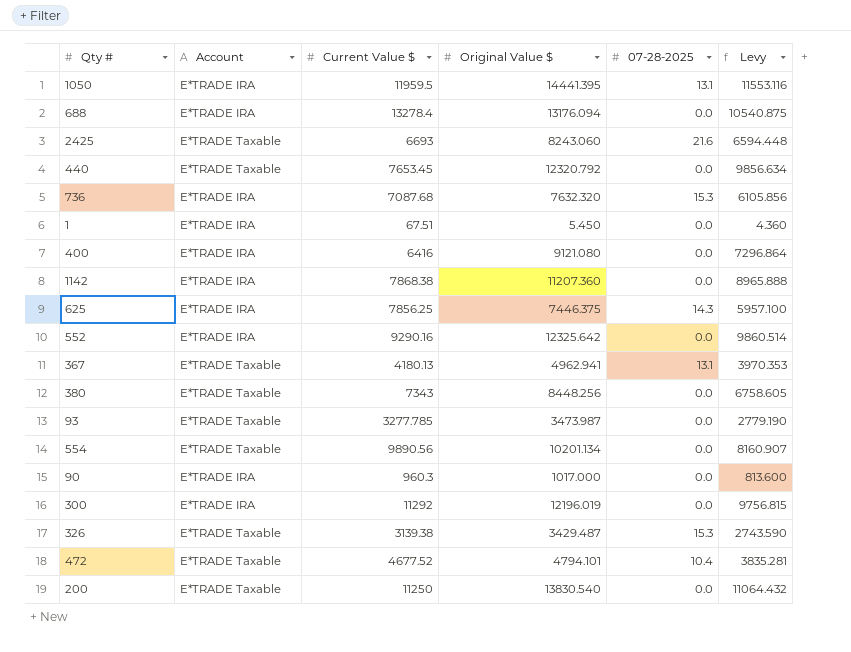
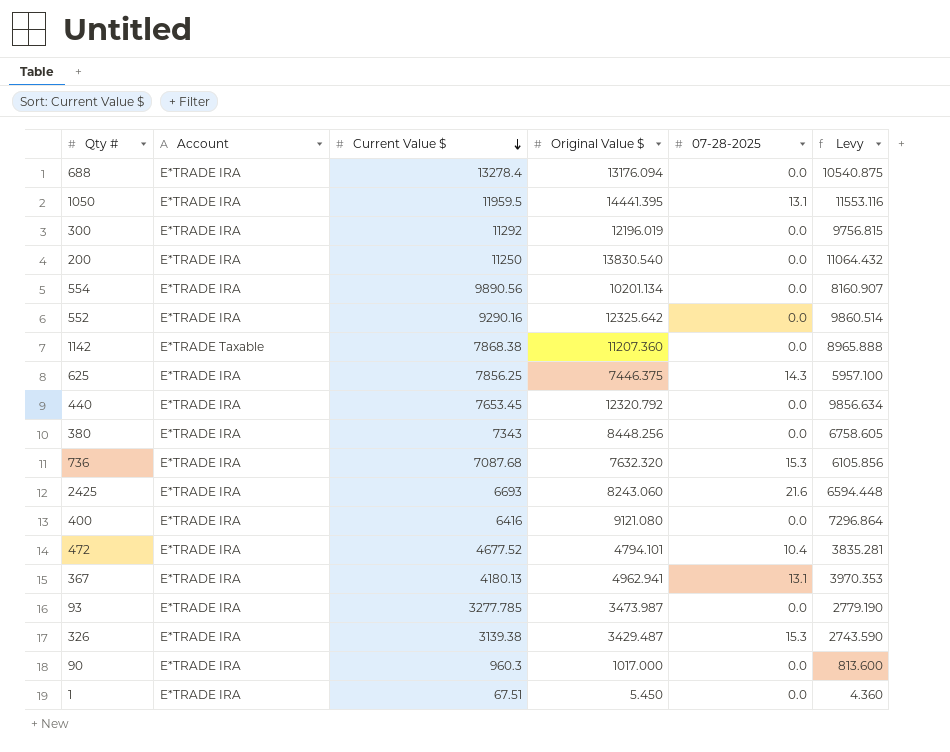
row order: none -> Current Value $ descending
200 | Account: E*TRADE Taxable -> E*TRADE IRA
554 | Account: E*TRADE Taxable -> E*TRADE IRA
1142 | Account: E*TRADE IRA -> E*TRADE Taxable
440 | Account: E*TRADE Taxable -> E*TRADE IRA
380 | Account: E*TRADE Taxable -> E*TRADE IRA
2425 | Account: E*TRADE Taxable -> E*TRADE IRA
472 | Account: E*TRADE Taxable -> E*TRADE IRA
367 | Account: E*TRADE Taxable -> E*TRADE IRA
93 | Account: E*TRADE Taxable -> E*TRADE IRA
326 | Account: E*TRADE Taxable -> E*TRADE IRA

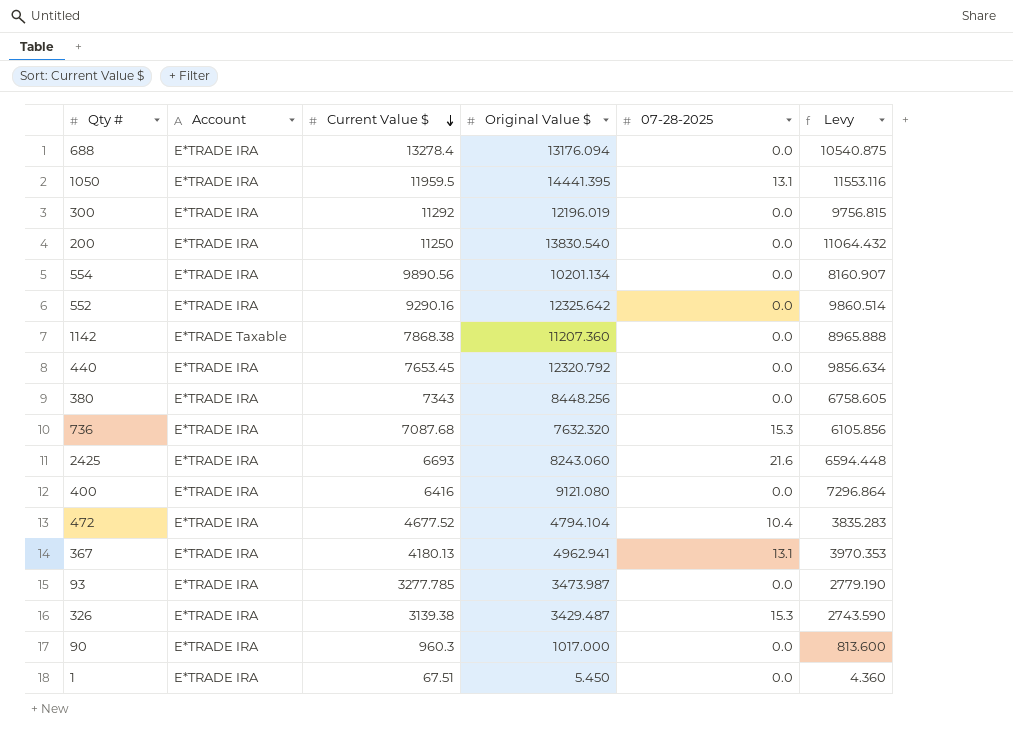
row 625: E*TRADE IRA | 7856.25 | 7446.375 | 14.3 | 5957.100 -> none
472 | Original Value $: 4794.101 -> 4794.104
472 | Levy: 3835.281 -> 3835.283

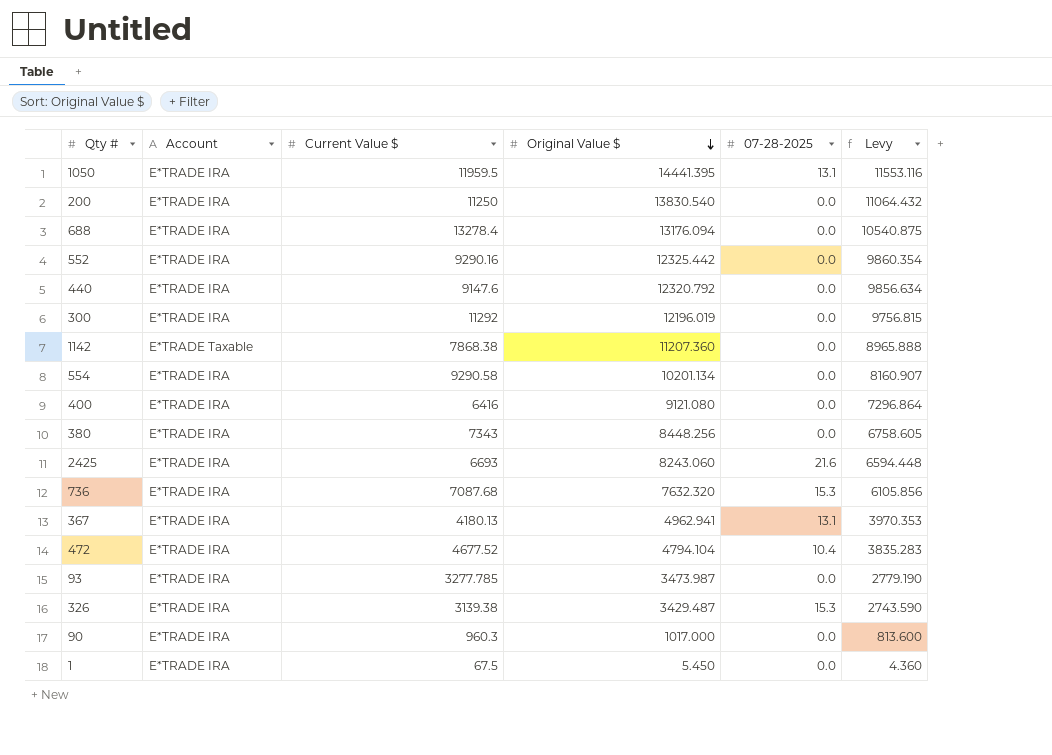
row order: Current Value $ descending -> Original Value $ descending
552 | Original Value $: 12325.642 -> 12325.442
552 | Levy: 9860.514 -> 9860.354
440 | Current Value $: 7653.45 -> 9147.6
554 | Current Value $: 9890.56 -> 9290.58
1 | Current Value $: 67.51 -> 67.5

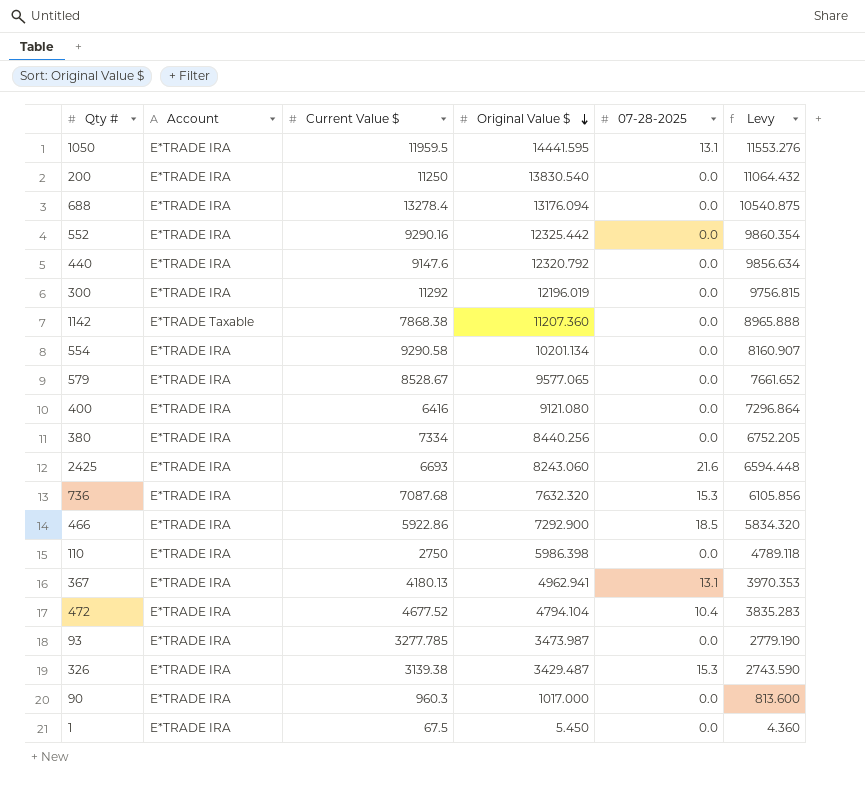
1050 | Original Value $: 14441.395 -> 14441.595
1050 | Levy: 11553.116 -> 11553.276
row 579: none -> E*TRADE IRA | 8528.67 | 9577.065 | 0.0 | 7661.652
380 | Current Value $: 7343 -> 7334
380 | Original Value $: 8448.256 -> 8440.256
380 | Levy: 6758.605 -> 6752.205
row 466: none -> E*TRADE IRA | 5922.86 | 7292.900 | 18.5 | 5834.320
row 110: none -> E*TRADE IRA | 2750 | 5986.398 | 0.0 | 4789.118

